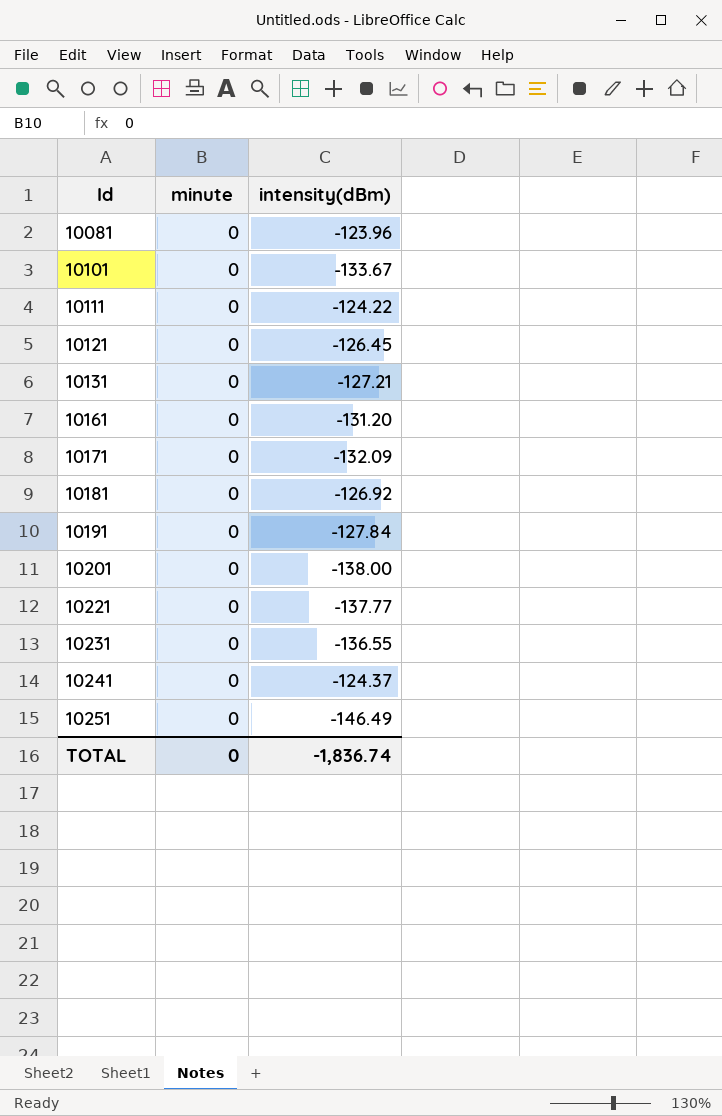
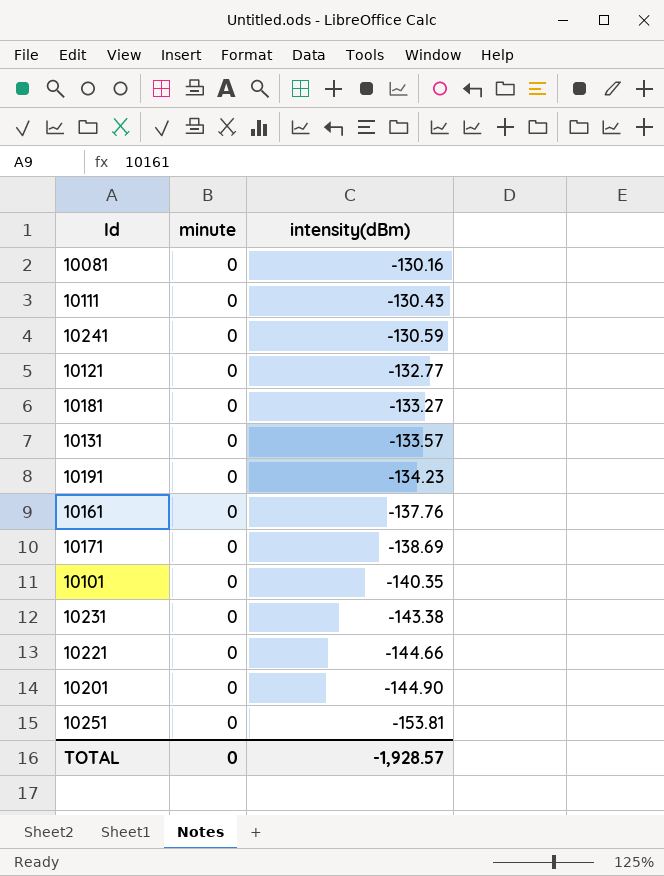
row order: Id ascending -> intensity(dBm) descending
10081 | intensity(dBm): -123.96 -> -130.16
10111 | intensity(dBm): -124.22 -> -130.43
10241 | intensity(dBm): -124.37 -> -130.59
10121 | intensity(dBm): -126.45 -> -132.77
10181 | intensity(dBm): -126.92 -> -133.27
10131 | intensity(dBm): -127.21 -> -133.57
10191 | intensity(dBm): -127.84 -> -134.23
10161 | intensity(dBm): -131.20 -> -137.76
10171 | intensity(dBm): -132.09 -> -138.69
10101 | intensity(dBm): -133.67 -> -140.35
10231 | intensity(dBm): -136.55 -> -143.38
10221 | intensity(dBm): -137.77 -> -144.66
10201 | intensity(dBm): -138.00 -> -144.90
10251 | intensity(dBm): -146.49 -> -153.81
TOTAL | intensity(dBm): -1,836.74 -> -1,928.57

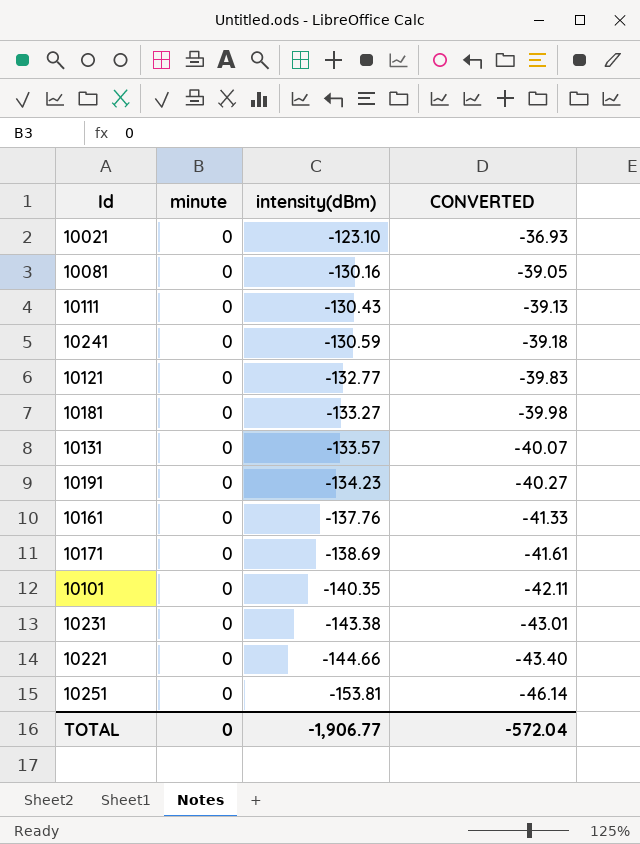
column CONVERTED | formula: none -> [intensity(dBm)] * 0.3
row 10201: 0 | -144.90 -> none
row 10021: none -> 0 | -123.10 | -36.93
TOTAL | intensity(dBm): -1,928.57 -> -1,906.77

